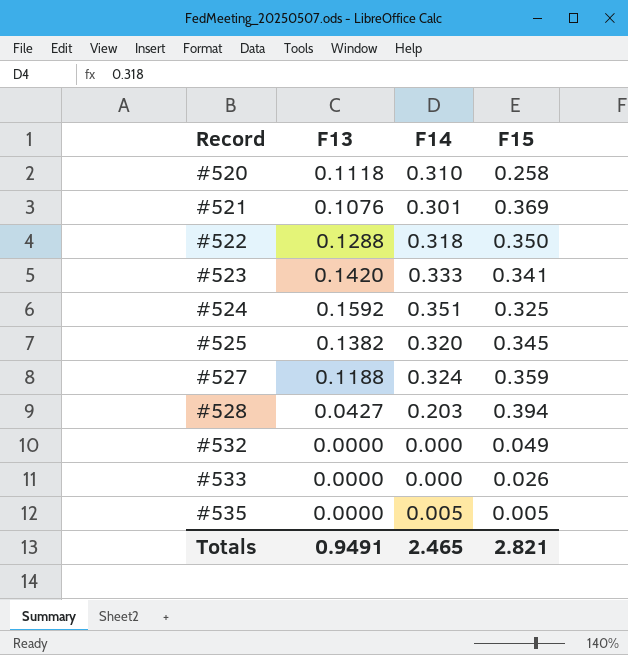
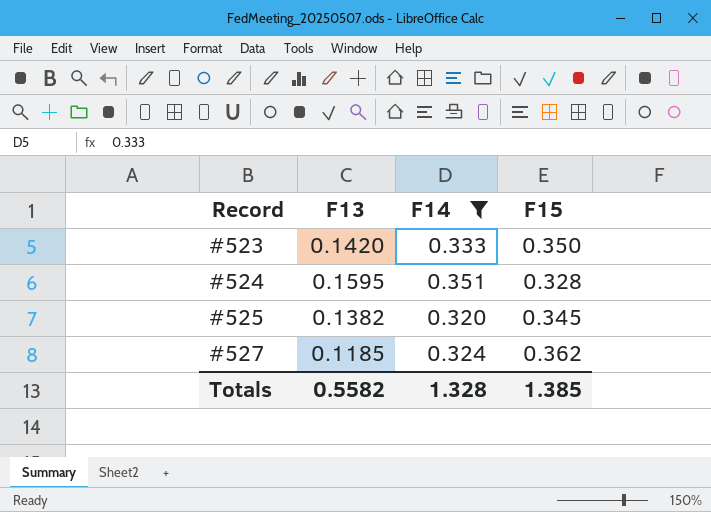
filter: none -> F14 >= 0.320
#523 | F15: 0.341 -> 0.350
#524 | F13: 0.1592 -> 0.1595
#524 | F15: 0.325 -> 0.328
#527 | F13: 0.1188 -> 0.1185
#527 | F15: 0.359 -> 0.362
Totals | F13: 0.9491 -> 0.5582
Totals | F14: 2.465 -> 1.328
Totals | F15: 2.821 -> 1.385

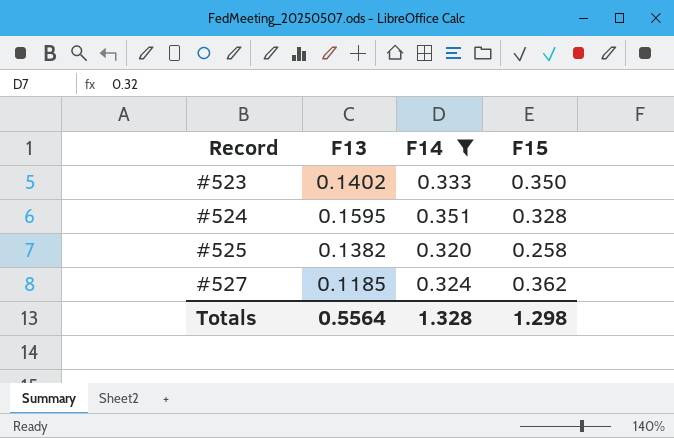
#523 | F13: 0.1420 -> 0.1402
#525 | F15: 0.345 -> 0.258
Totals | F13: 0.5582 -> 0.5564
Totals | F15: 1.385 -> 1.298

